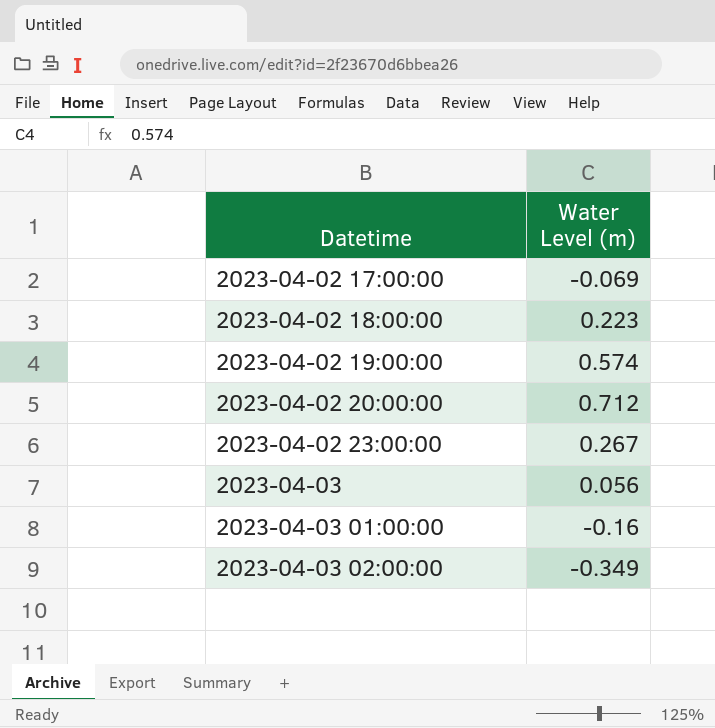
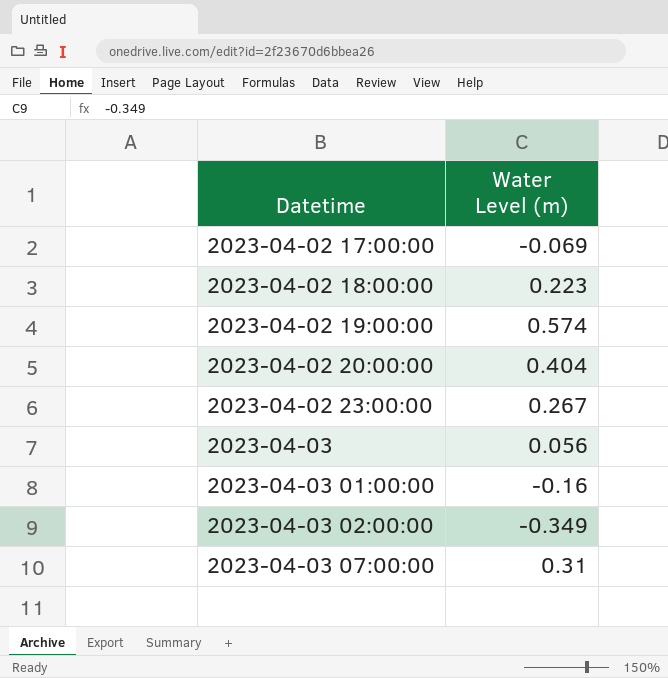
2023-04-02 20:00:00 | Water Level (m): 0.712 -> 0.404
row 2023-04-03 07:00:00: none -> 0.31

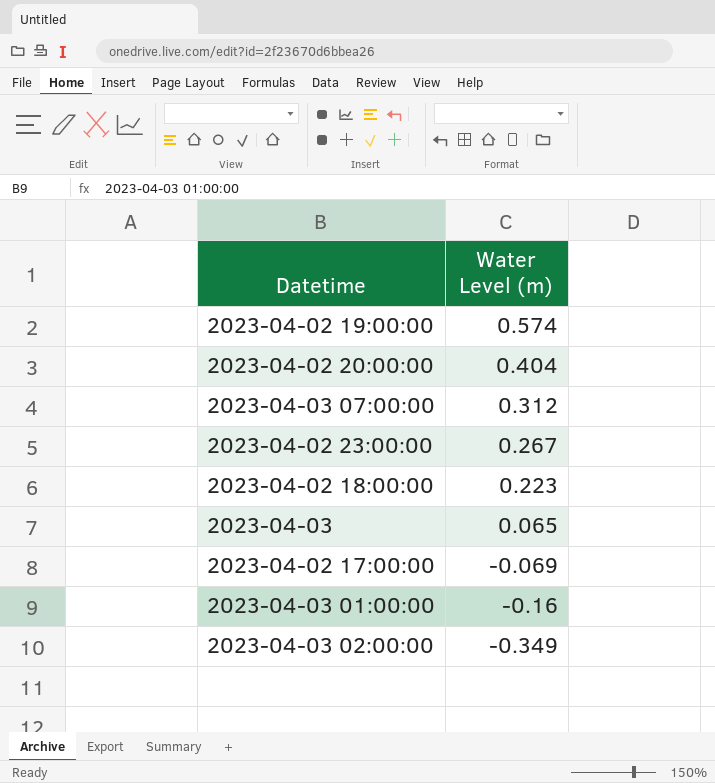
row order: Datetime ascending -> Water Level (m) descending
2023-04-03 07:00:00 | Water Level (m): 0.31 -> 0.312
2023-04-03 | Water Level (m): 0.056 -> 0.065

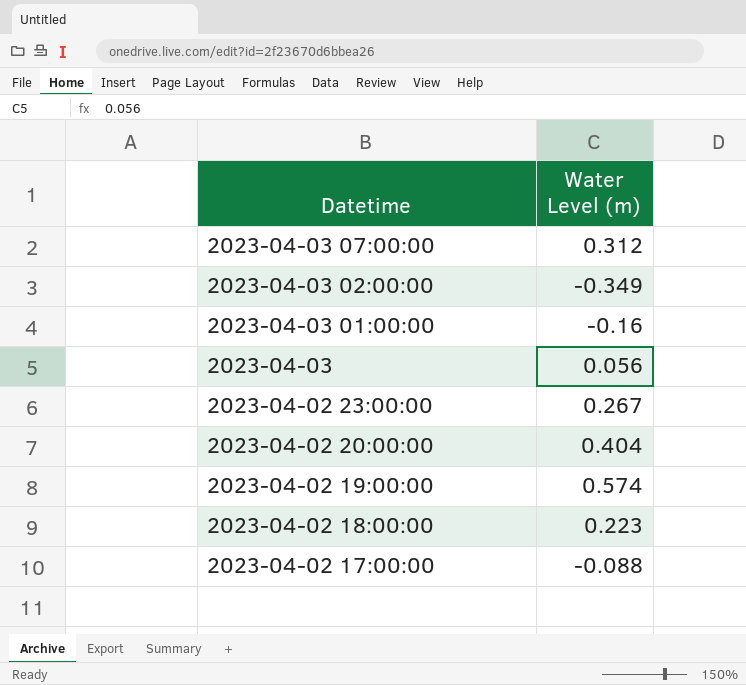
row order: Water Level (m) descending -> Datetime descending
2023-04-03 | Water Level (m): 0.065 -> 0.056
2023-04-02 17:00:00 | Water Level (m): -0.069 -> -0.088

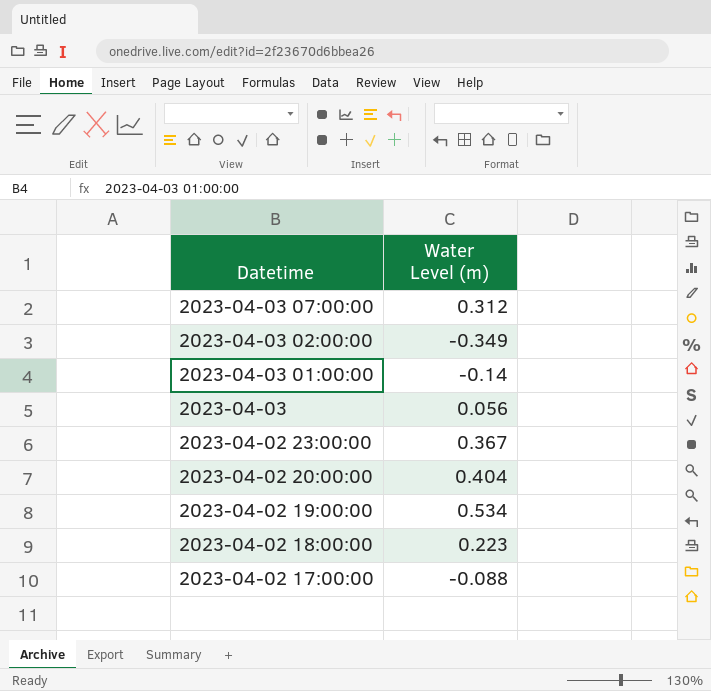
2023-04-03 01:00:00 | Water Level (m): -0.16 -> -0.14
2023-04-02 23:00:00 | Water Level (m): 0.267 -> 0.367
2023-04-02 19:00:00 | Water Level (m): 0.574 -> 0.534

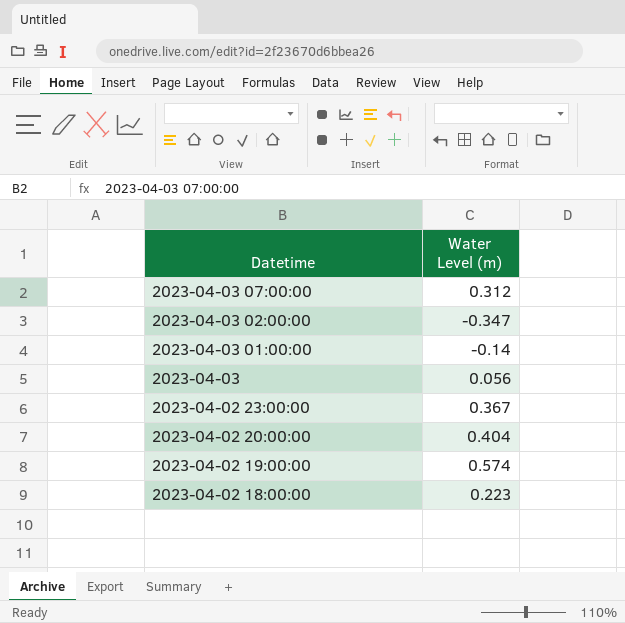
row 2023-04-02 17:00:00: -0.088 -> none
2023-04-03 02:00:00 | Water Level (m): -0.349 -> -0.347
2023-04-02 19:00:00 | Water Level (m): 0.534 -> 0.574

